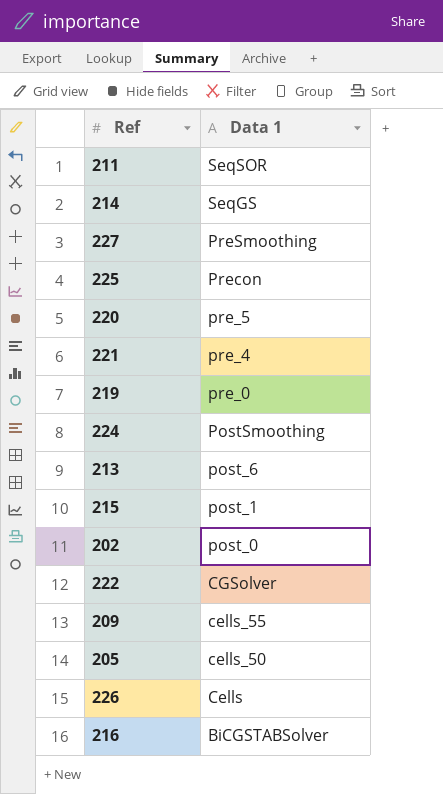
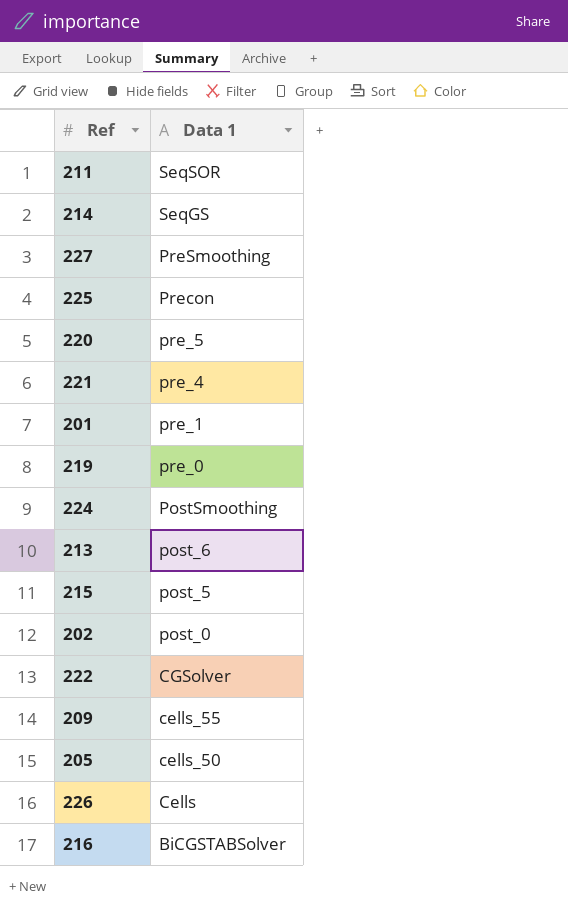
row 201: none -> pre_1
215 | Data 1: post_1 -> post_5

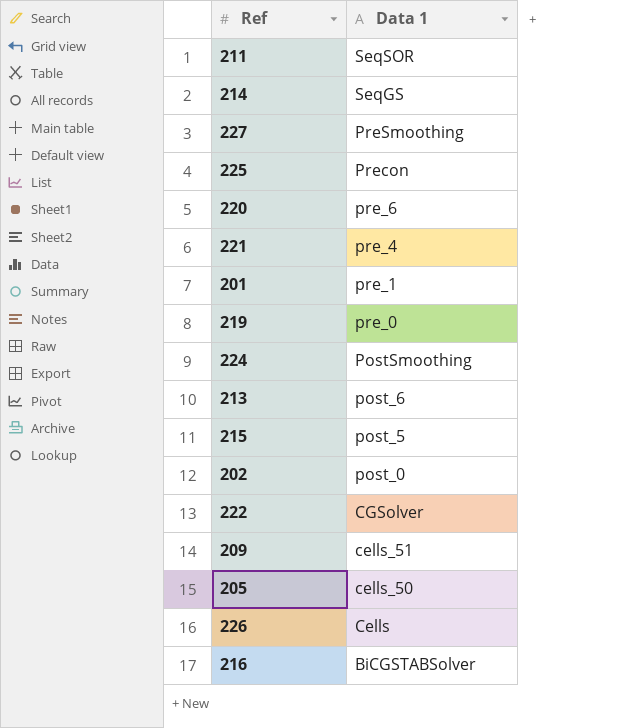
220 | Data 1: pre_5 -> pre_6
209 | Data 1: cells_55 -> cells_51

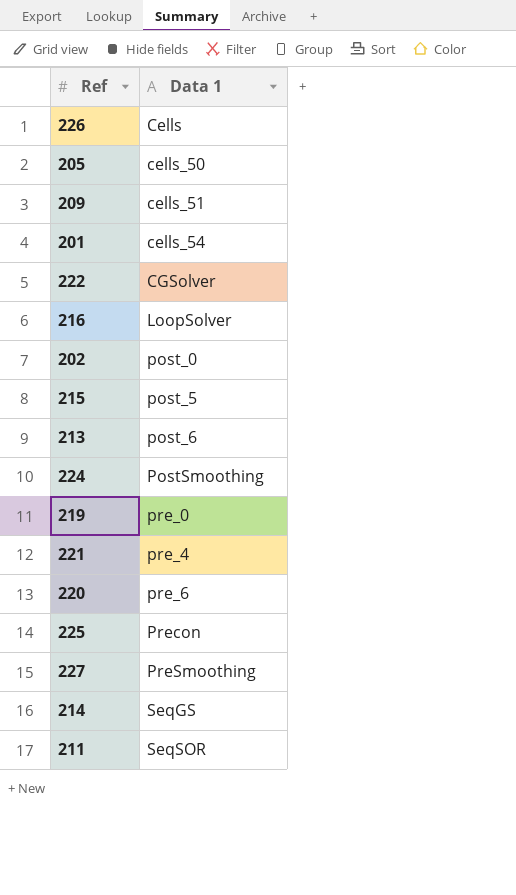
row order: Data 1 descending -> Data 1 ascending
201 | Data 1: pre_1 -> cells_54
216 | Data 1: BiCGSTABSolver -> LoopSolver

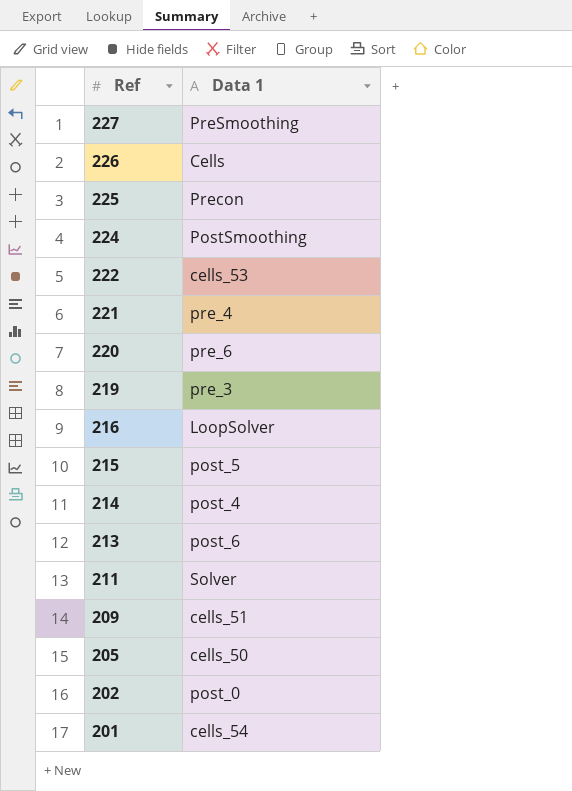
row order: Data 1 ascending -> Ref descending
222 | Data 1: CGSolver -> cells_53
219 | Data 1: pre_0 -> pre_3
214 | Data 1: SeqGS -> post_4
211 | Data 1: SeqSOR -> Solver

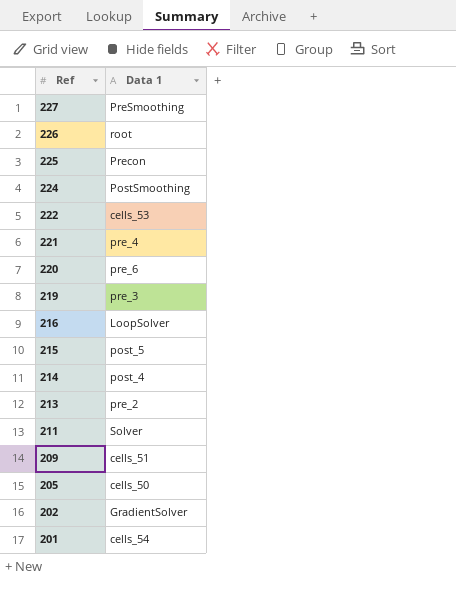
226 | Data 1: Cells -> root
213 | Data 1: post_6 -> pre_2
202 | Data 1: post_0 -> GradientSolver

